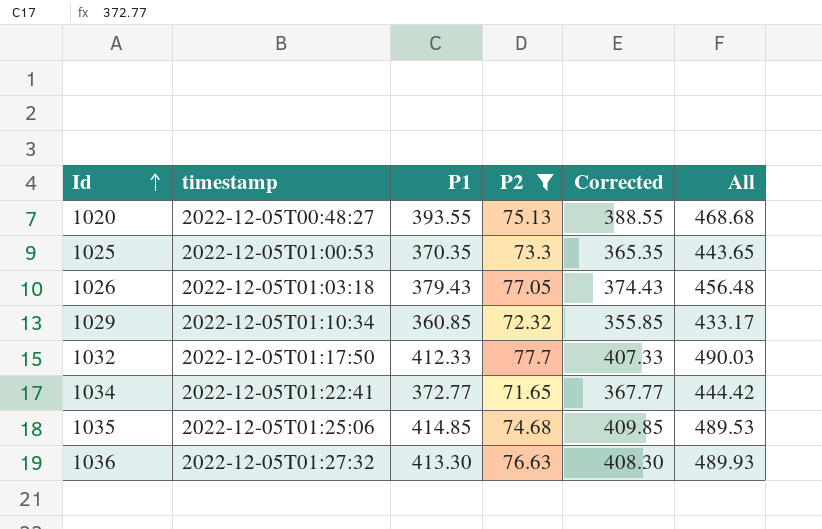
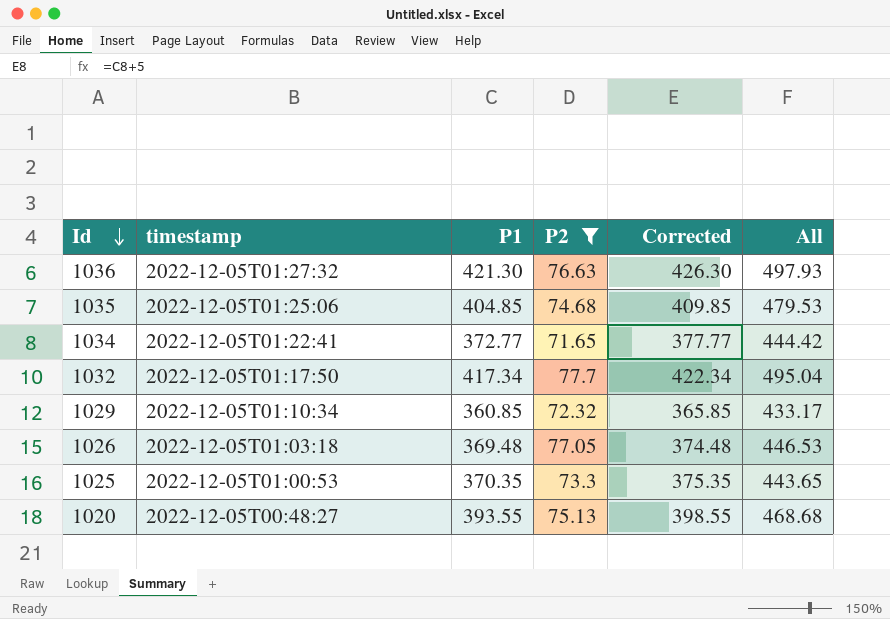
row order: Id ascending -> Id descending
column Corrected | formula: [P1] - 5 -> [P1] + 5
1036 | P1: 413.30 -> 421.30
1036 | All: 489.93 -> 497.93
1035 | P1: 414.85 -> 404.85
1035 | All: 489.53 -> 479.53
1032 | P1: 412.33 -> 417.34
1032 | All: 490.03 -> 495.04
1026 | P1: 379.43 -> 369.48
1026 | All: 456.48 -> 446.53

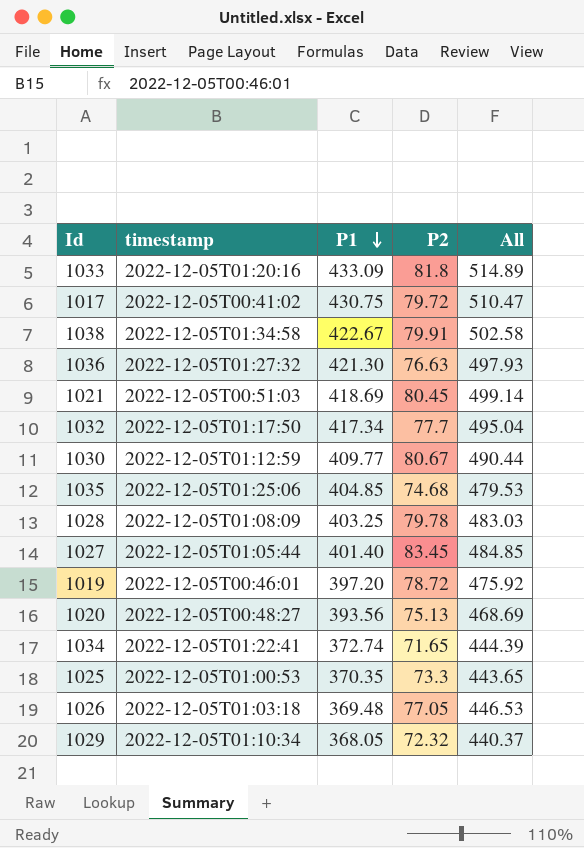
filter: P2 <= 77.7 -> none
row order: Id descending -> P1 descending
column Corrected | formula: [P1] + 5 -> none
1020 | P1: 393.55 -> 393.56
1020 | All: 468.68 -> 468.69
1034 | P1: 372.77 -> 372.74
1034 | All: 444.42 -> 444.39
1029 | P1: 360.85 -> 368.05
1029 | All: 433.17 -> 440.37

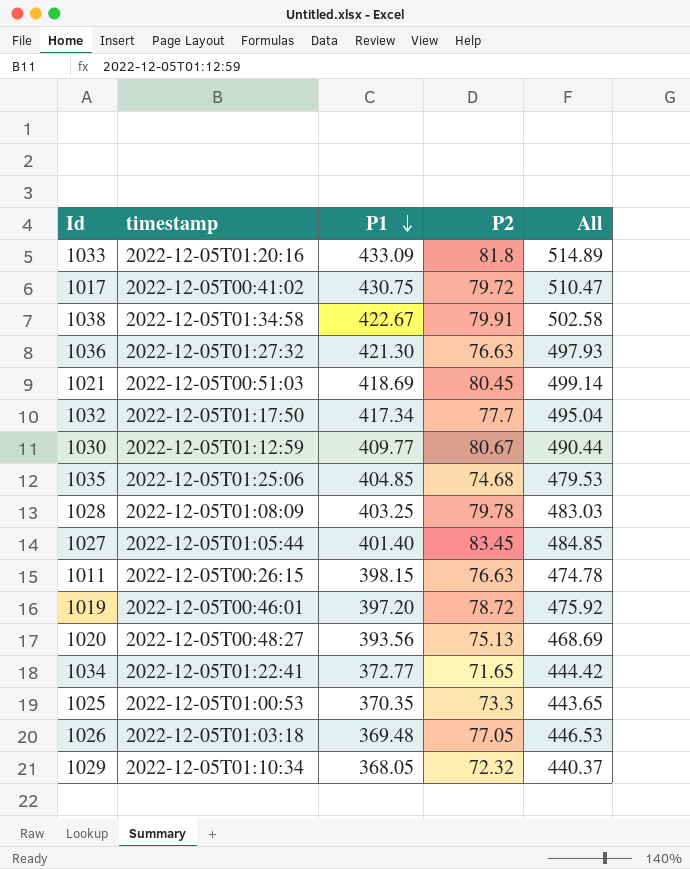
row 1011: none -> 2022-12-05T00:26:15 | 398.15 | 76.63 | 474.78
1034 | P1: 372.74 -> 372.77
1034 | All: 444.39 -> 444.42

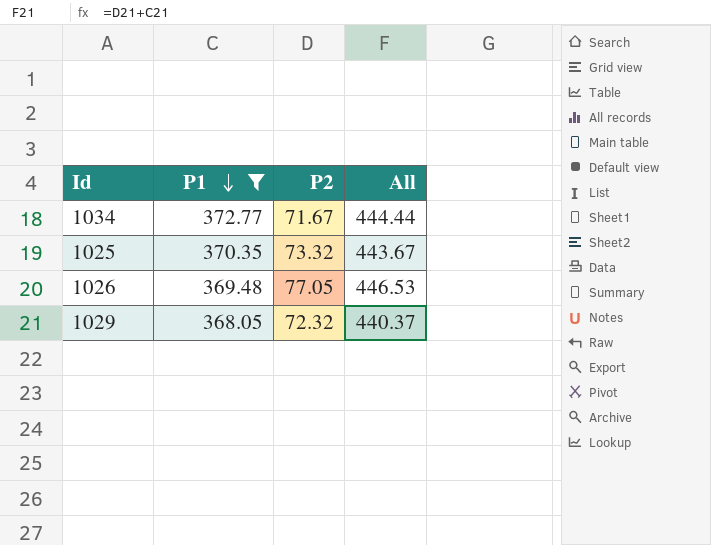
filter: none -> P1 <= 372.77
column timestamp | position: 2 -> none
1034 | P2: 71.65 -> 71.67
1034 | All: 444.42 -> 444.44
1025 | P2: 73.3 -> 73.32
1025 | All: 443.65 -> 443.67

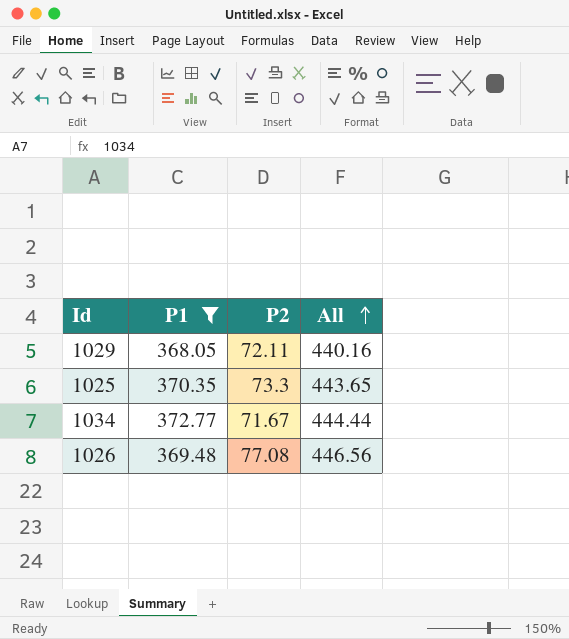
row order: P1 descending -> All ascending
1029 | P2: 72.32 -> 72.11
1029 | All: 440.37 -> 440.16
1025 | P2: 73.32 -> 73.3
1025 | All: 443.67 -> 443.65
1026 | P2: 77.05 -> 77.08
1026 | All: 446.53 -> 446.56

